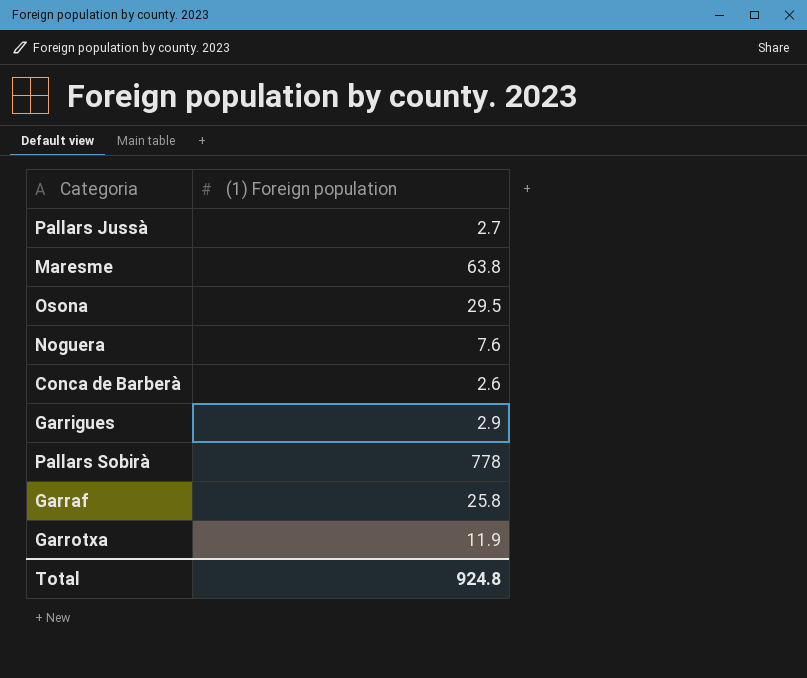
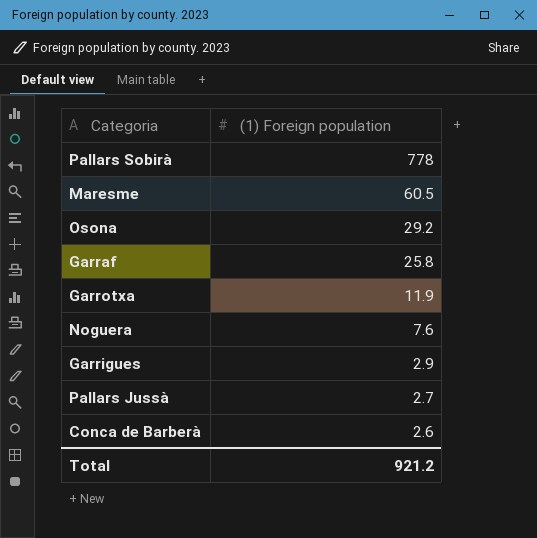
row order: none -> (1) Foreign population descending
Maresme | (1) Foreign population: 63.8 -> 60.5
Osona | (1) Foreign population: 29.5 -> 29.2
Total | (1) Foreign population: 924.8 -> 921.2

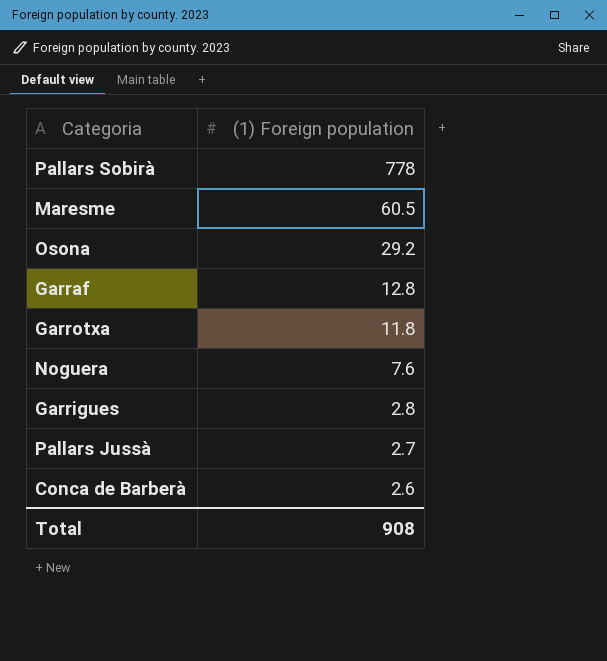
Garraf | (1) Foreign population: 25.8 -> 12.8
Garrotxa | (1) Foreign population: 11.9 -> 11.8
Garrigues | (1) Foreign population: 2.9 -> 2.8
Total | (1) Foreign population: 921.2 -> 908

